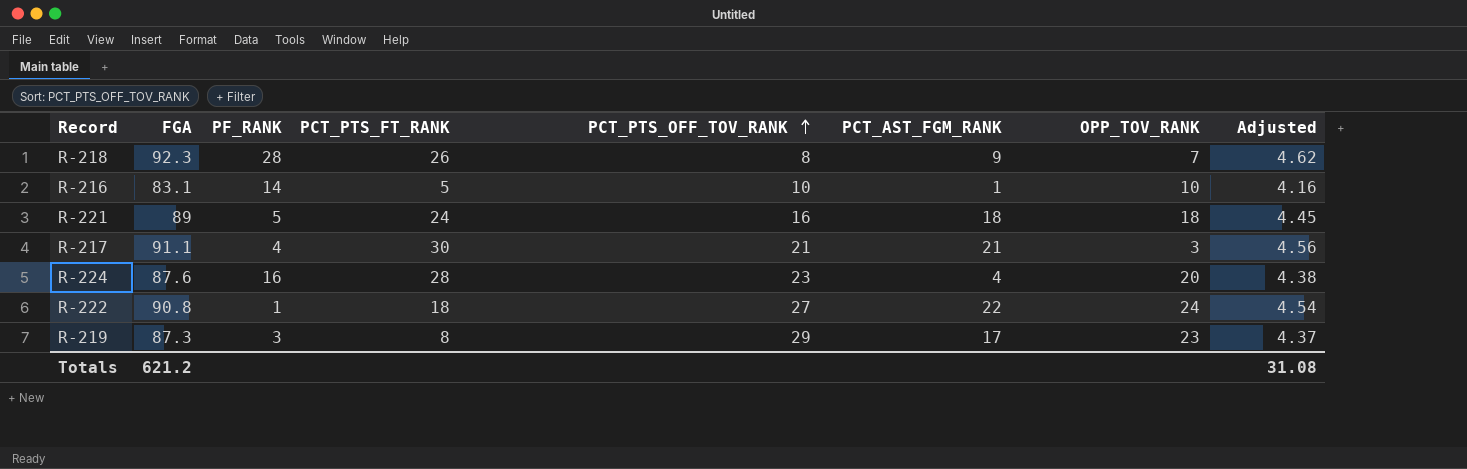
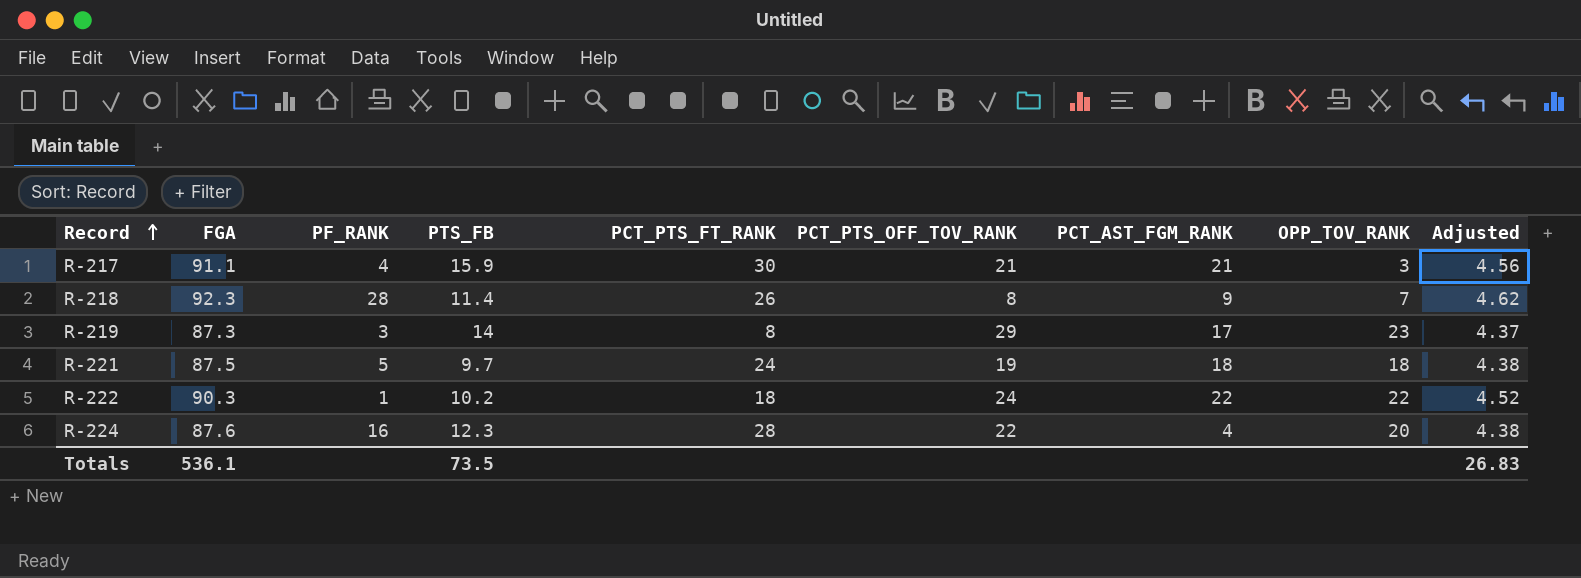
row order: PCT_PTS_OFF_TOV_RANK ascending -> Record ascending
column PTS_FB | position: none -> 4
row R-216: 83.1 | 14 | 5 | 10 | 1 | 10 | 4.16 -> none
R-221 | FGA: 89 -> 87.5
R-221 | PCT_PTS_OFF_TOV_RANK: 16 -> 19
R-221 | Adjusted: 4.45 -> 4.38
R-222 | FGA: 90.8 -> 90.3
R-222 | PCT_PTS_OFF_TOV_RANK: 27 -> 24
R-222 | OPP_TOV_RANK: 24 -> 22
R-222 | Adjusted: 4.54 -> 4.52
R-224 | PCT_PTS_OFF_TOV_RANK: 23 -> 22
Totals | FGA: 621.2 -> 536.1
Totals | Adjusted: 31.08 -> 26.83

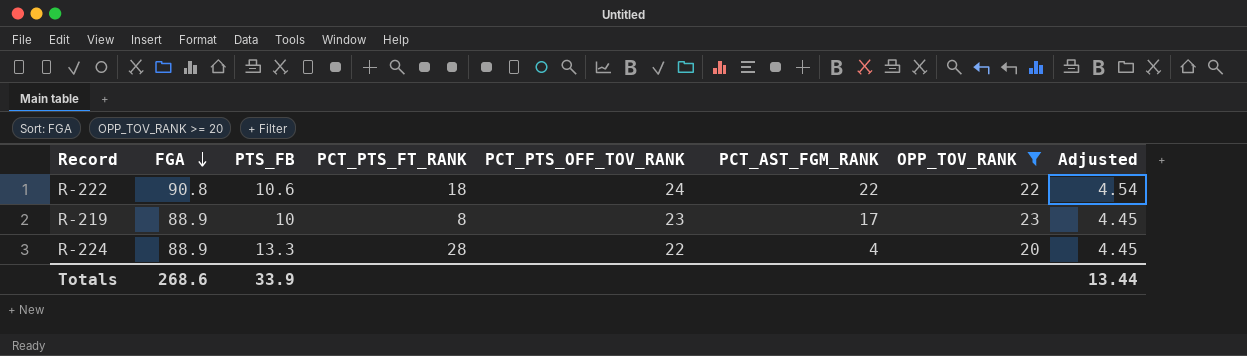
filter: none -> OPP_TOV_RANK >= 20
row order: Record ascending -> FGA descending
column PF_RANK | position: 3 -> none
R-222 | FGA: 90.3 -> 90.8
R-222 | PTS_FB: 10.2 -> 10.6
R-222 | Adjusted: 4.52 -> 4.54
R-219 | FGA: 87.3 -> 88.9
R-219 | PTS_FB: 14 -> 10
R-219 | PCT_PTS_OFF_TOV_RANK: 29 -> 23
R-219 | Adjusted: 4.37 -> 4.45
R-224 | FGA: 87.6 -> 88.9
R-224 | PTS_FB: 12.3 -> 13.3
R-224 | Adjusted: 4.38 -> 4.45
Totals | FGA: 536.1 -> 268.6
Totals | PTS_FB: 73.5 -> 33.9
Totals | Adjusted: 26.83 -> 13.44

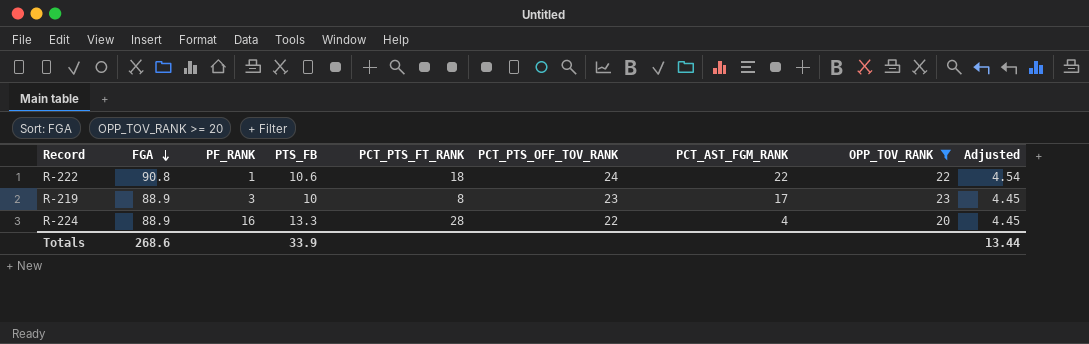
column PF_RANK | position: none -> 3

